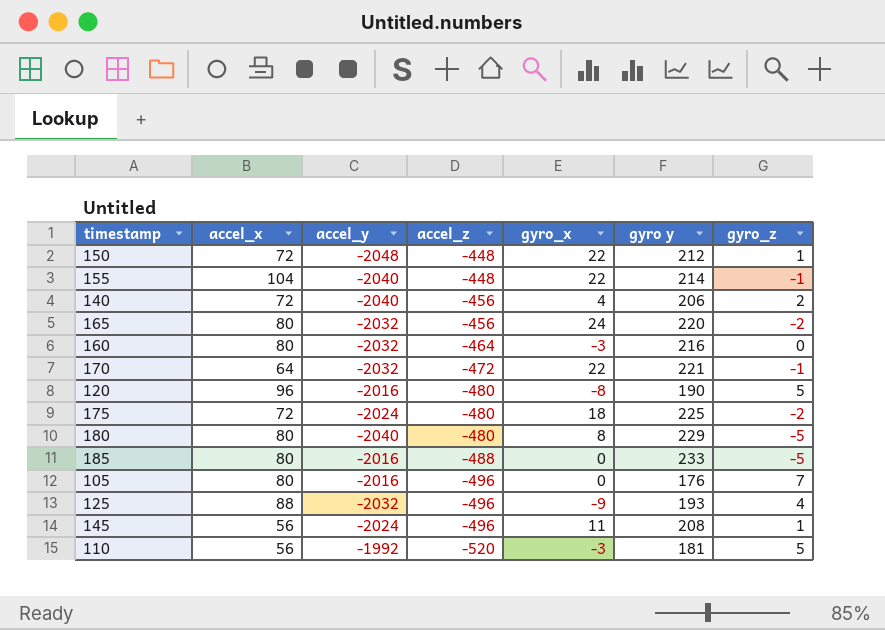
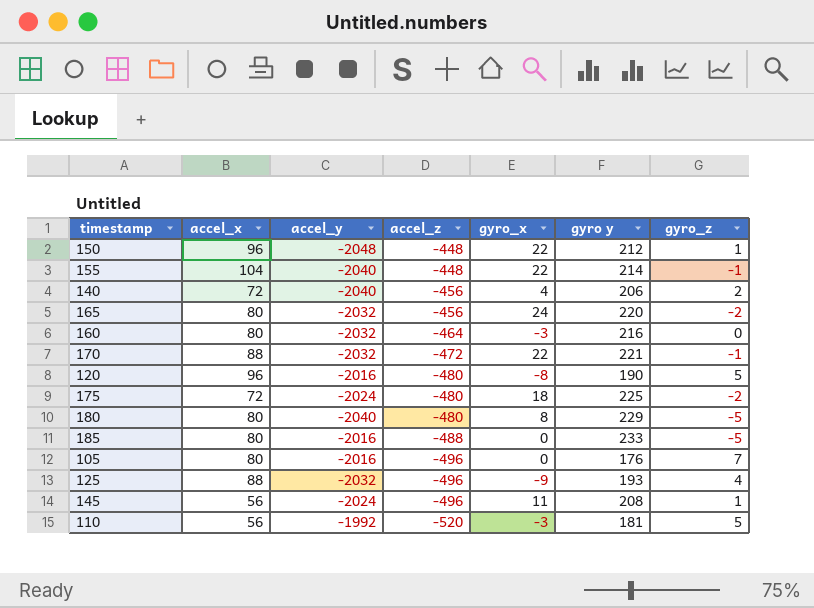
150 | accel_x: 72 -> 96
170 | accel_x: 64 -> 88

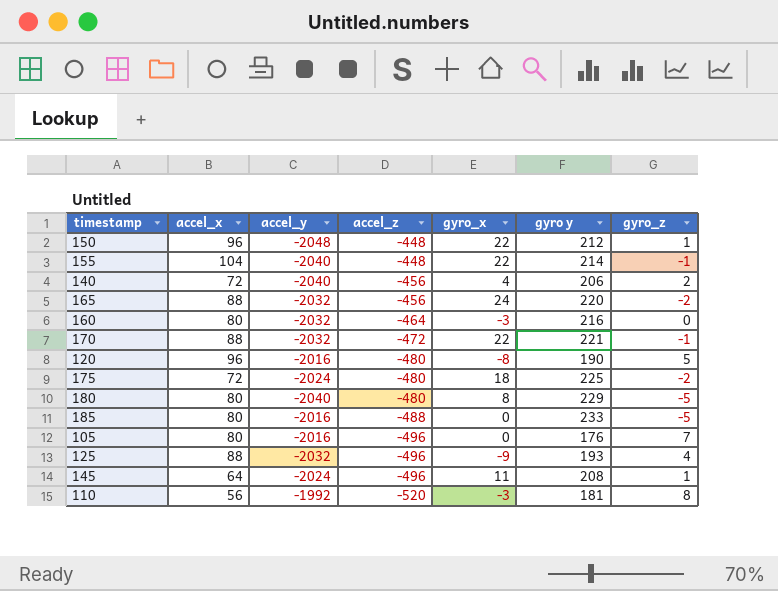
165 | accel_x: 80 -> 88
145 | accel_x: 56 -> 64
110 | gyro_z: 5 -> 8

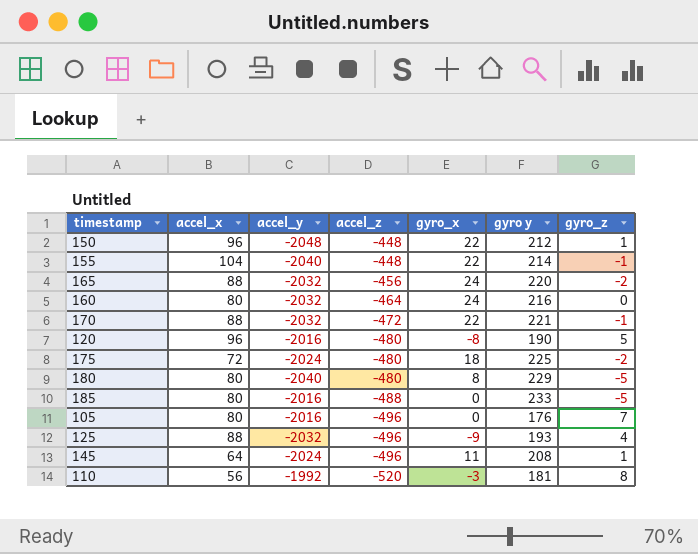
row 140: 72 | -2040 | -456 | 4 | 206 | 2 -> none
160 | gyro_x: -3 -> 24

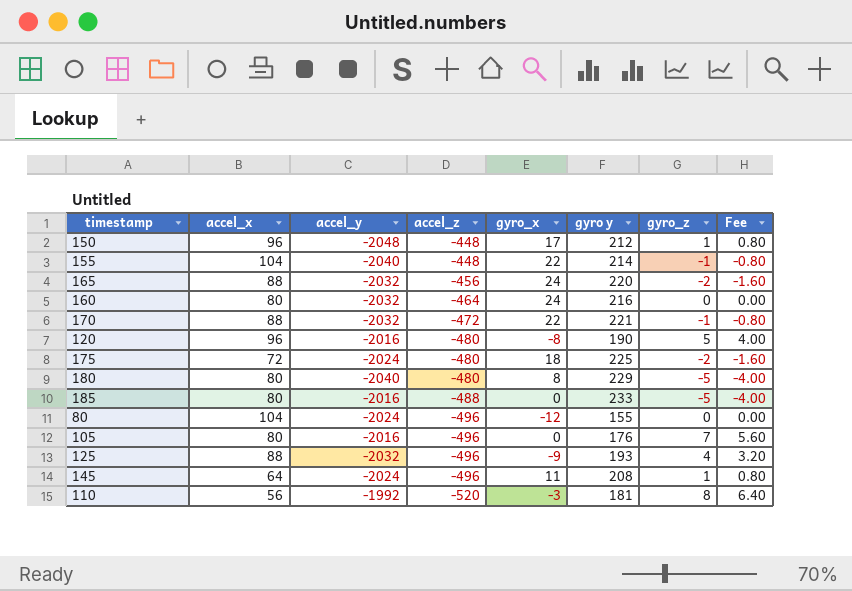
column Fee | formula: none -> [gyro_z] * 0.8
150 | gyro_x: 22 -> 17
row 80: none -> 104 | -2024 | -496 | -12 | 155 | 0 | 0.00

